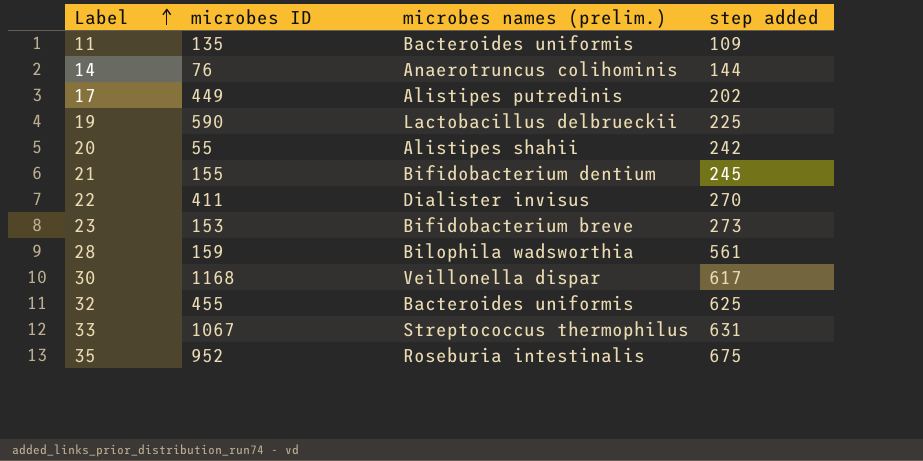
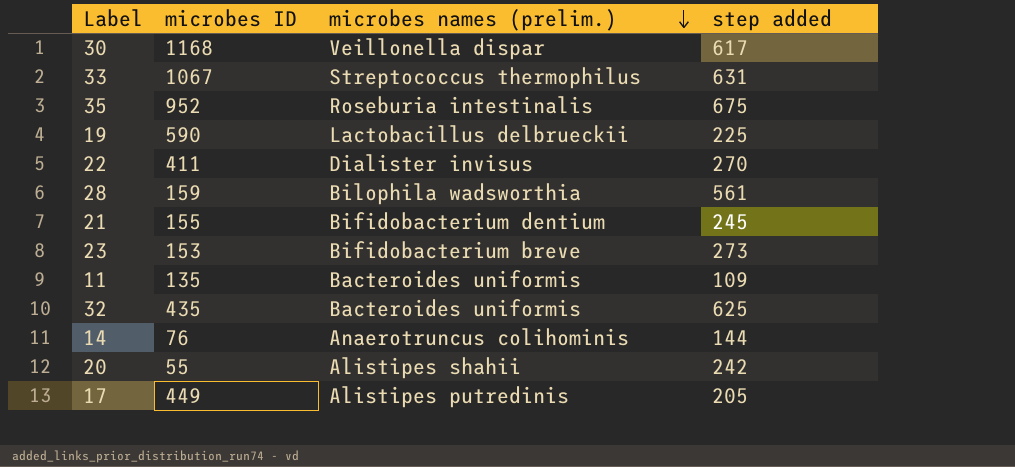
row order: Label ascending -> microbes names (prelim.) descending
32 | microbes ID: 455 -> 435
17 | step added: 202 -> 205

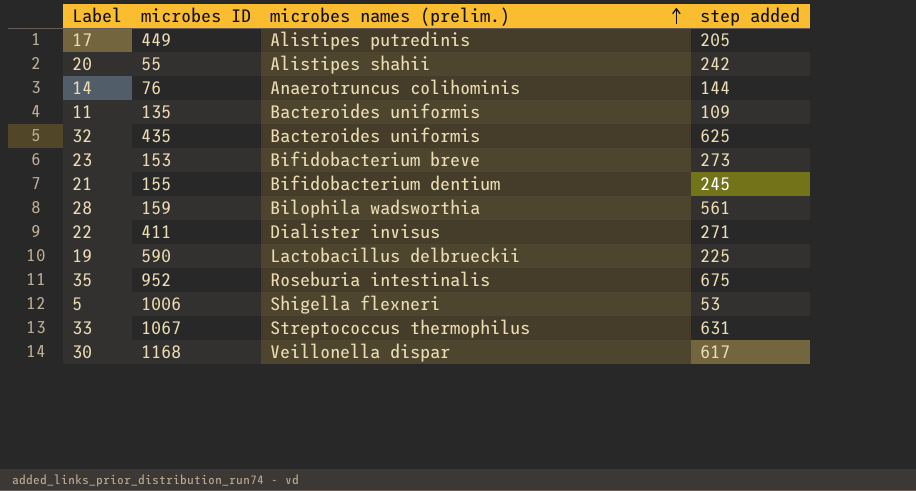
row order: microbes names (prelim.) descending -> microbes names (prelim.) ascending
22 | step added: 270 -> 271
row 5: none -> 1006 | Shigella flexneri | 53

